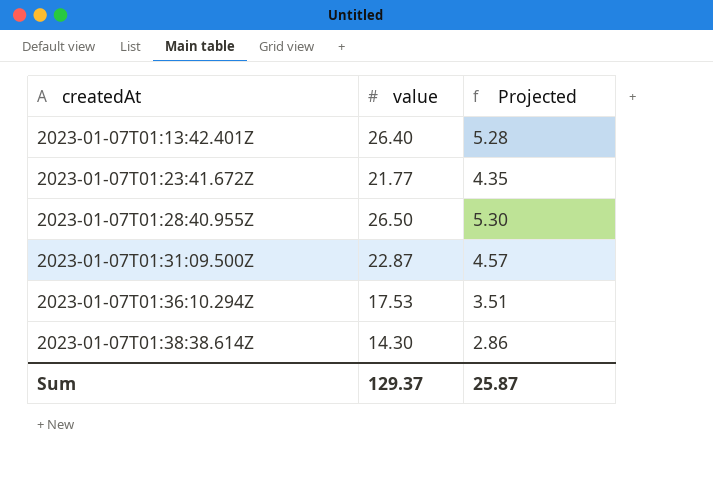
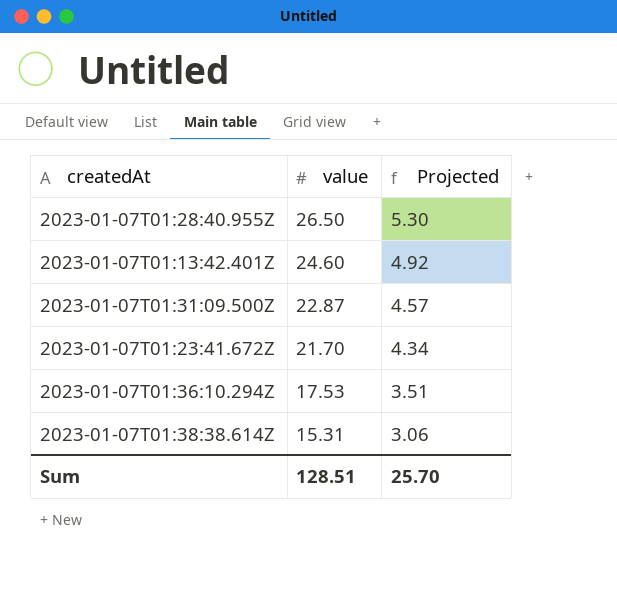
row order: createdAt ascending -> value descending
2023-01-07T01:13:42.401Z | value: 26.40 -> 24.60
2023-01-07T01:13:42.401Z | Projected: 5.28 -> 4.92
2023-01-07T01:23:41.672Z | value: 21.77 -> 21.70
2023-01-07T01:23:41.672Z | Projected: 4.35 -> 4.34
2023-01-07T01:38:38.614Z | value: 14.30 -> 15.31
2023-01-07T01:38:38.614Z | Projected: 2.86 -> 3.06
Sum | value: 129.37 -> 128.51
Sum | Projected: 25.87 -> 25.70

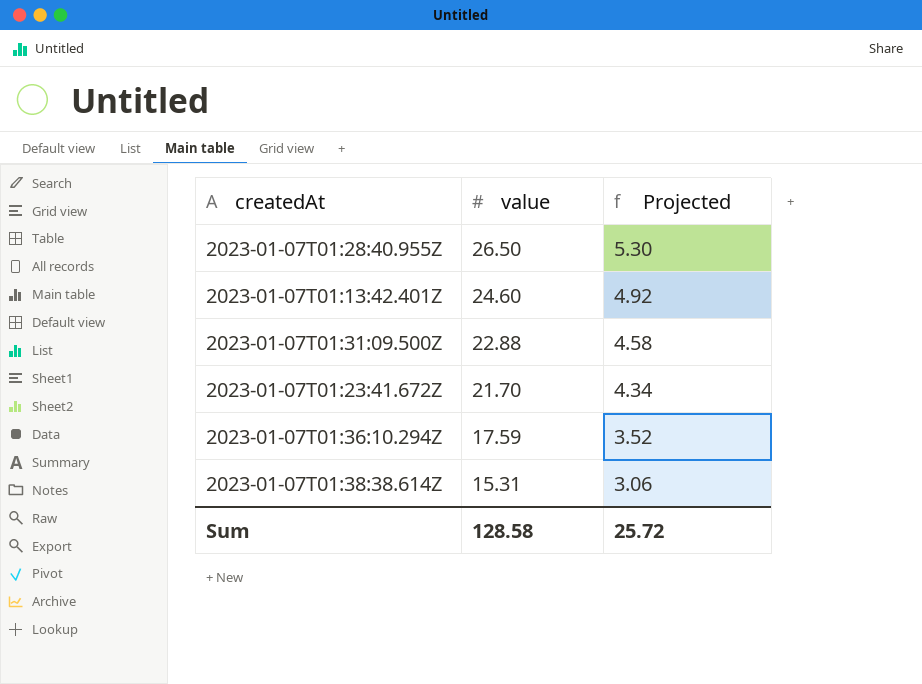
2023-01-07T01:31:09.500Z | value: 22.87 -> 22.88
2023-01-07T01:31:09.500Z | Projected: 4.57 -> 4.58
2023-01-07T01:36:10.294Z | value: 17.53 -> 17.59
2023-01-07T01:36:10.294Z | Projected: 3.51 -> 3.52
Sum | value: 128.51 -> 128.58
Sum | Projected: 25.70 -> 25.72

